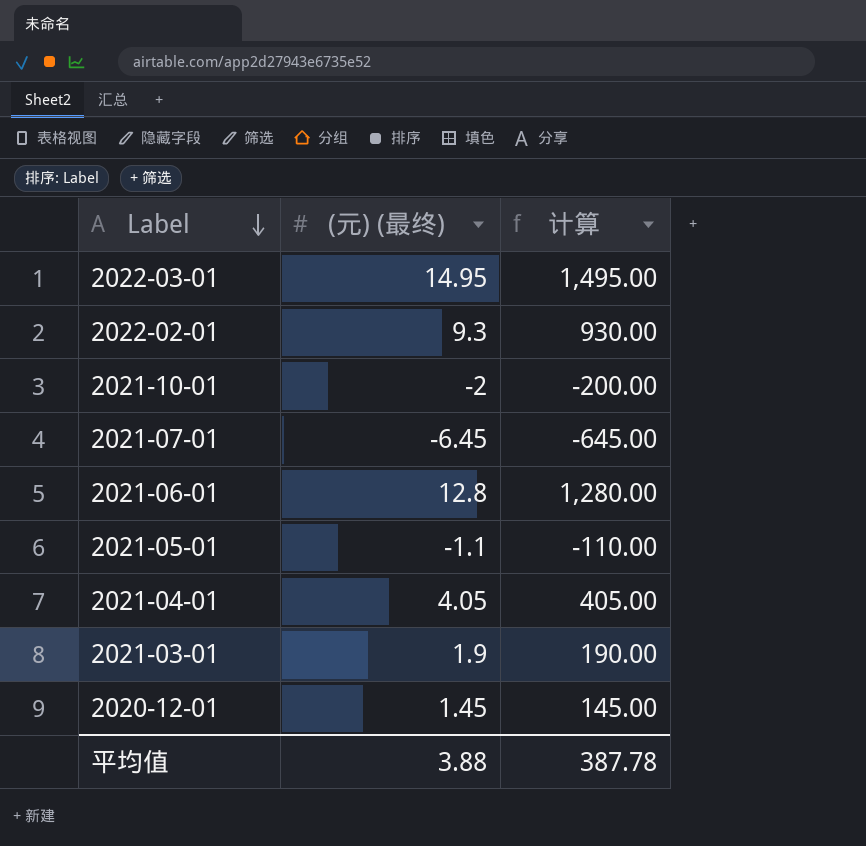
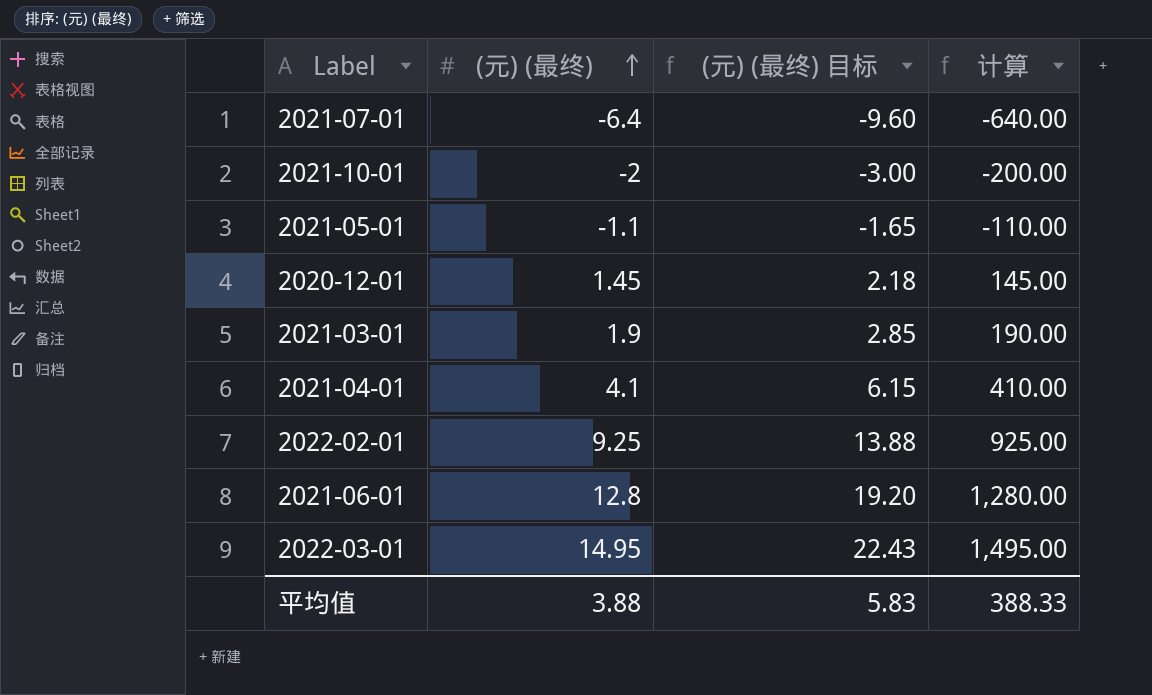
row order: Label descending -> (元) (最终) ascending
column (元) (最终) 目标 | formula: none -> [(元) (最终)] * 1.5
2021-07-01 | (元) (最终): -6.45 -> -6.4
2021-07-01 | 计算: -645.00 -> -640.00
2021-04-01 | (元) (最终): 4.05 -> 4.1
2021-04-01 | 计算: 405.00 -> 410.00
2022-02-01 | (元) (最终): 9.3 -> 9.25
2022-02-01 | 计算: 930.00 -> 925.00
平均值 | 计算: 387.78 -> 388.33

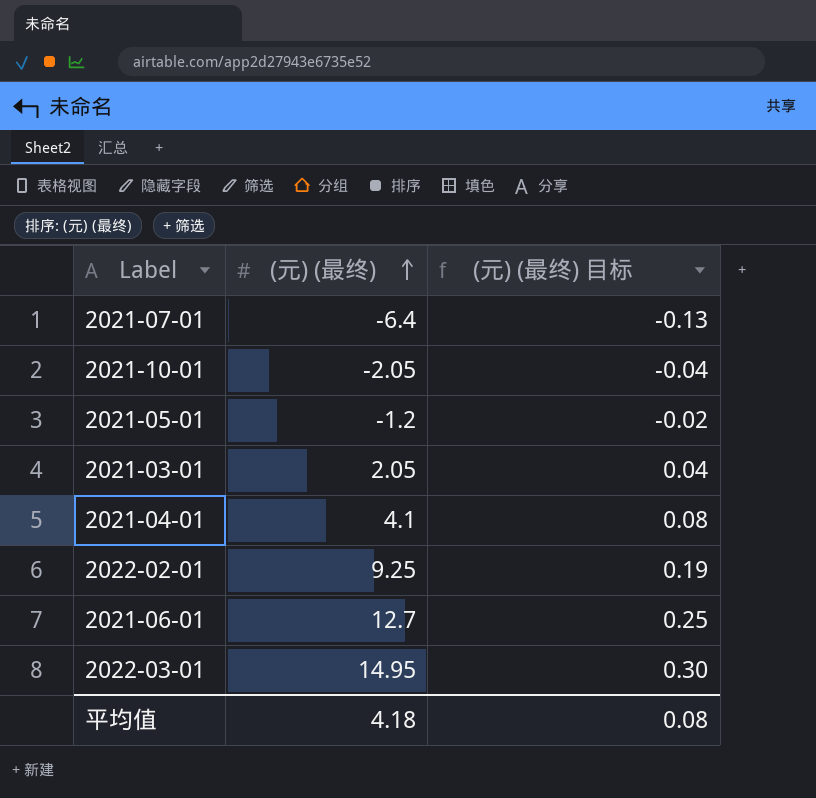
column 计算 | formula: [(元) (最终)] * 100 -> none
column (元) (最终) 目标 | formula: [(元) (最终)] * 1.5 -> [(元) (最终)] * 0.02
row 2020-12-01: 1.45 | 2.18 | 145.00 -> none
2021-10-01 | (元) (最终): -2 -> -2.05
2021-05-01 | (元) (最终): -1.1 -> -1.2
2021-03-01 | (元) (最终): 1.9 -> 2.05
2021-06-01 | (元) (最终): 12.8 -> 12.7
平均值 | (元) (最终): 3.88 -> 4.18
平均值 | (元) (最终) 目标: 5.83 -> 0.08

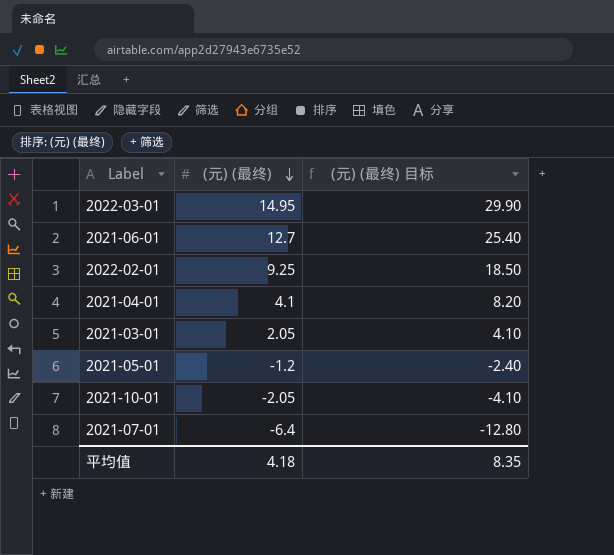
row order: (元) (最终) ascending -> (元) (最终) descending
column (元) (最终) 目标 | formula: [(元) (最终)] * 0.02 -> [(元) (最终)] * 2
平均值 | (元) (最终) 目标: 0.08 -> 8.35

